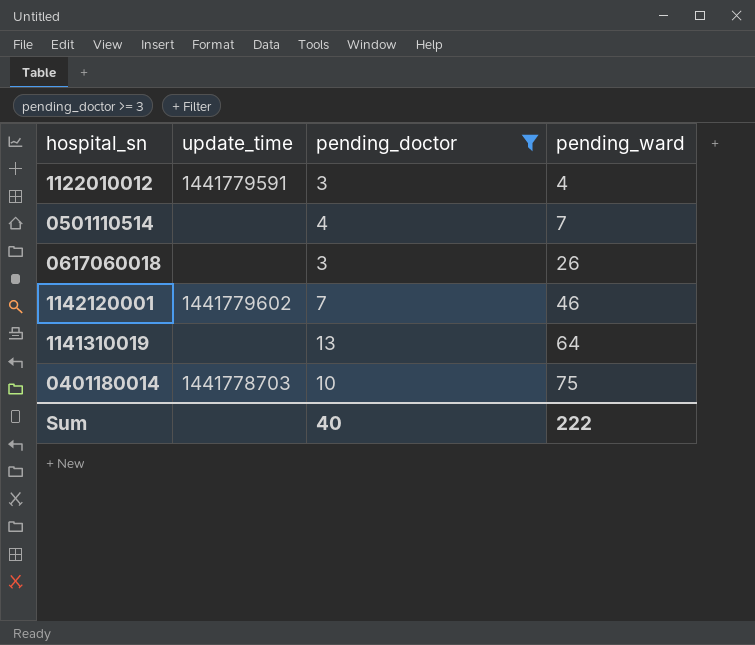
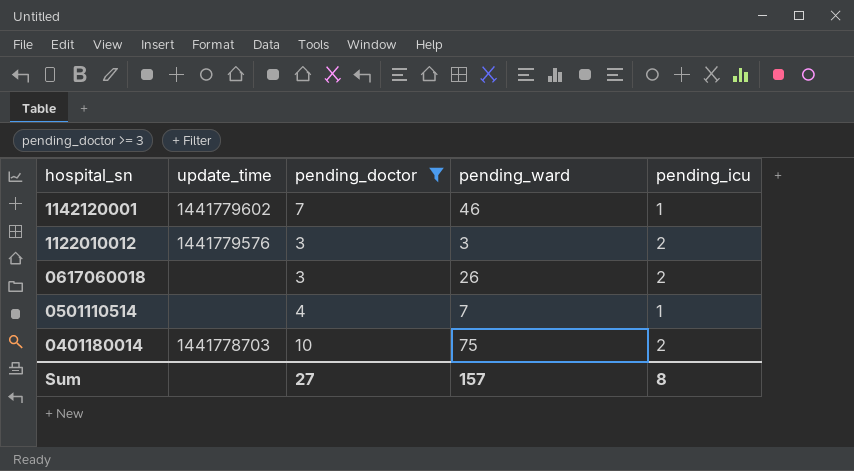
row order: pending_ward ascending -> hospital_sn descending
column pending_icu | position: none -> 5
row 1141310019: none | 13 | 64 -> none
1122010012 | update_time: 1441779591 -> 1441779576
1122010012 | pending_ward: 4 -> 3
Sum | pending_doctor: 40 -> 27
Sum | pending_ward: 222 -> 157

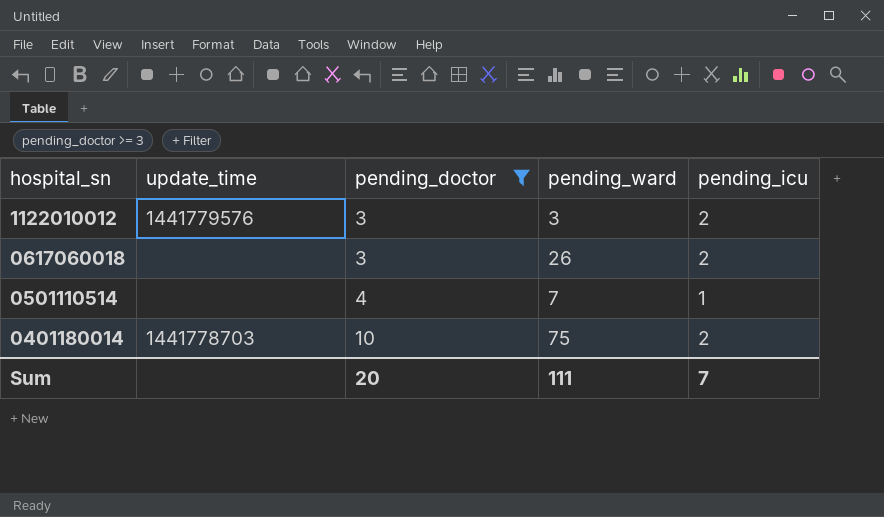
row 1142120001: 1441779602 | 7 | 46 | 1 -> none
Sum | pending_doctor: 27 -> 20
Sum | pending_ward: 157 -> 111
Sum | pending_icu: 8 -> 7

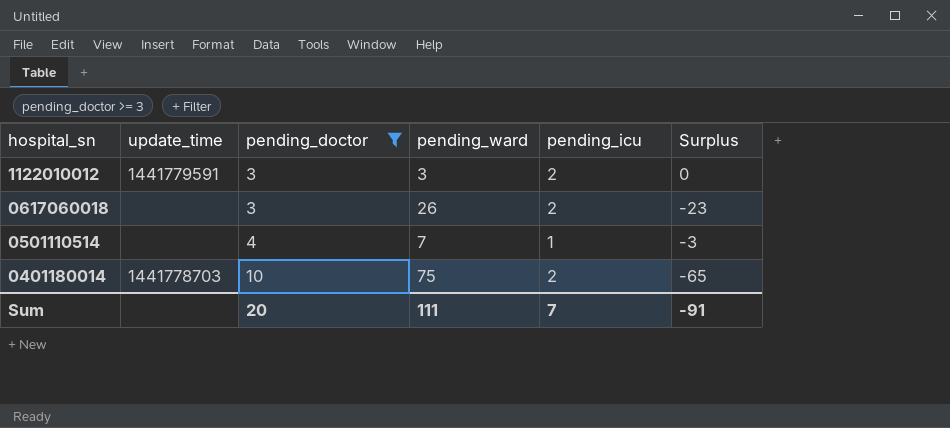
column Surplus | formula: none -> [pending_doctor] - [pending_ward]
1122010012 | update_time: 1441779576 -> 1441779591

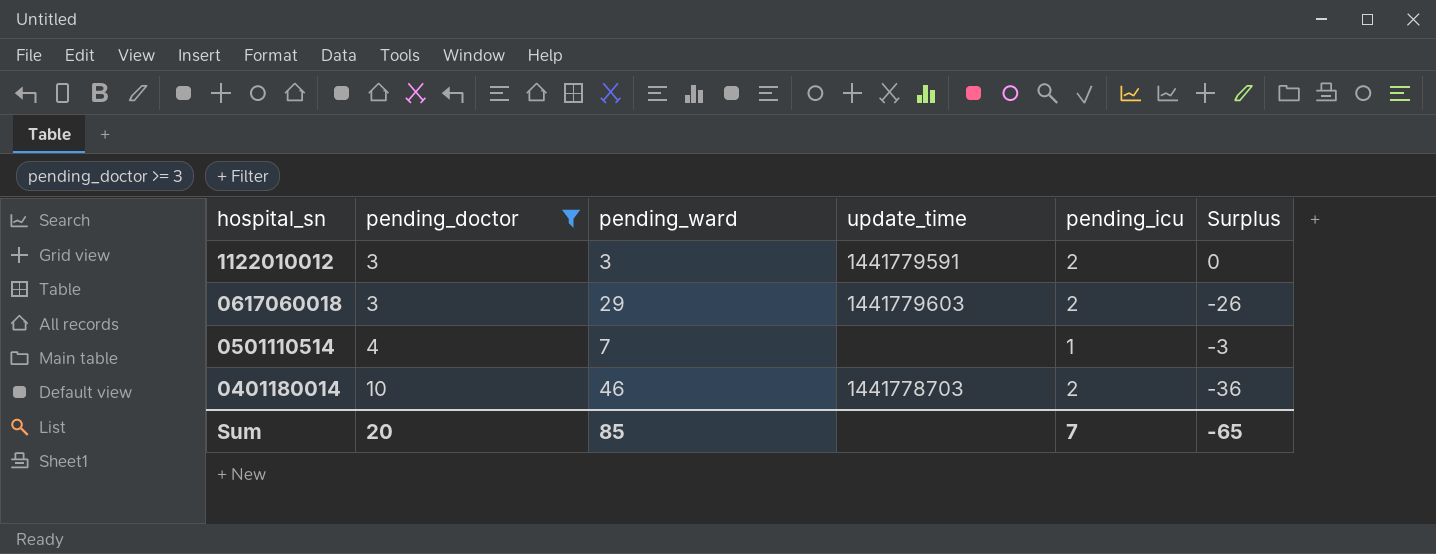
column update_time | position: 2 -> 4
0617060018 | pending_ward: 26 -> 29
0617060018 | update_time: none -> 1441779603
0617060018 | Surplus: -23 -> -26
0401180014 | pending_ward: 75 -> 46
0401180014 | Surplus: -65 -> -36
Sum | pending_ward: 111 -> 85
Sum | Surplus: -91 -> -65

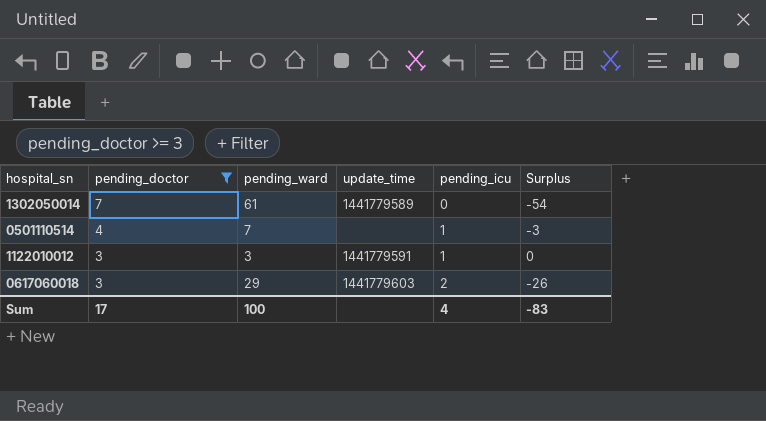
row order: hospital_sn descending -> pending_doctor descending
row 0401180014: 10 | 46 | 1441778703 | 2 | -36 -> none
row 1302050014: none -> 7 | 61 | 1441779589 | 0 | -54
1122010012 | pending_icu: 2 -> 1
Sum | pending_doctor: 20 -> 17
Sum | pending_ward: 85 -> 100
Sum | pending_icu: 7 -> 4
Sum | Surplus: -65 -> -83

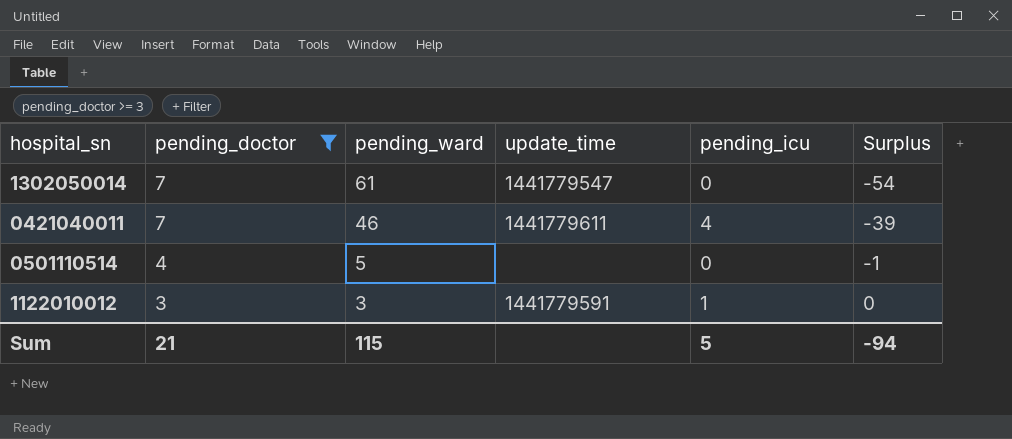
row 0617060018: 3 | 29 | 1441779603 | 2 | -26 -> none
1302050014 | update_time: 1441779589 -> 1441779547
row 0421040011: none -> 7 | 46 | 1441779611 | 4 | -39
0501110514 | pending_ward: 7 -> 5
0501110514 | pending_icu: 1 -> 0
0501110514 | Surplus: -3 -> -1
Sum | pending_doctor: 17 -> 21
Sum | pending_ward: 100 -> 115
Sum | pending_icu: 4 -> 5
Sum | Surplus: -83 -> -94

